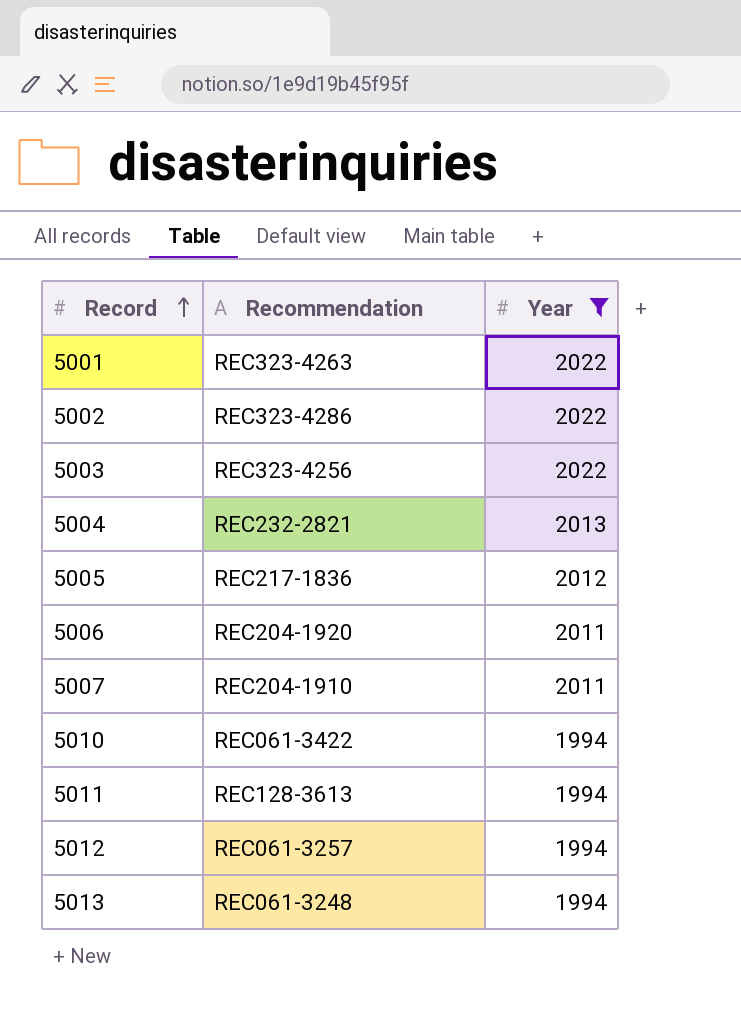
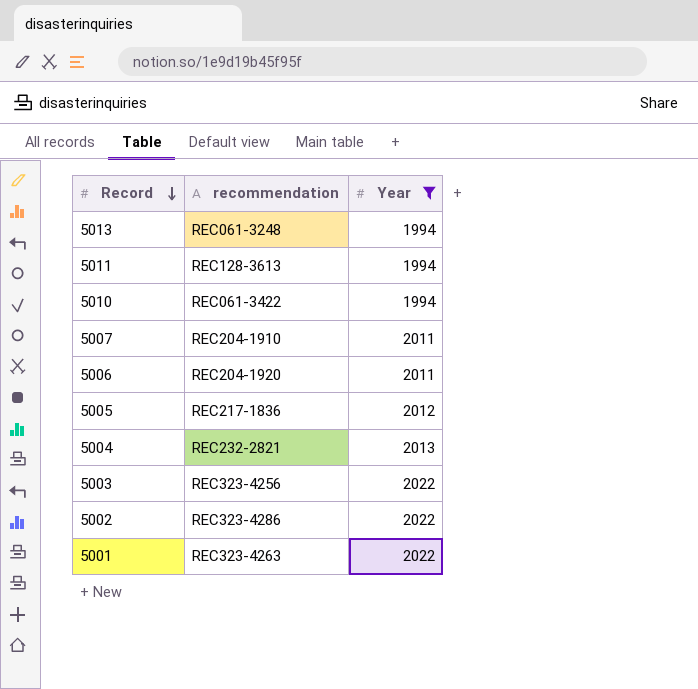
row order: Record ascending -> Record descending
column name: Recommendation -> recommendation
row 5012: REC061-3257 | 1994 -> none

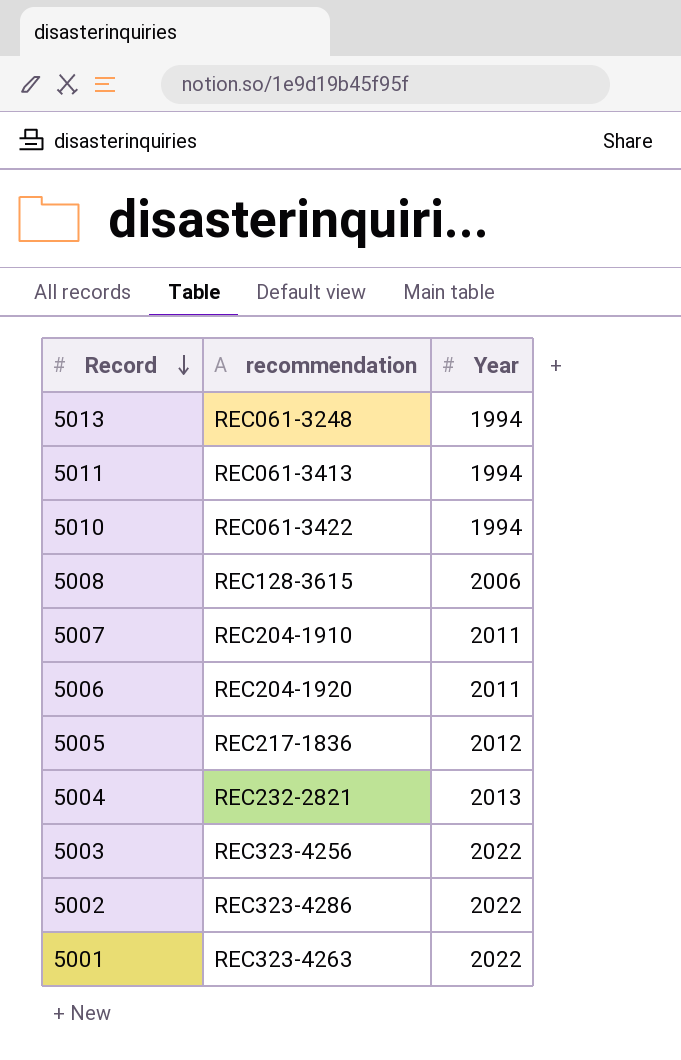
filter: Year != 2006 -> none
5011 | recommendation: REC128-3613 -> REC061-3413

